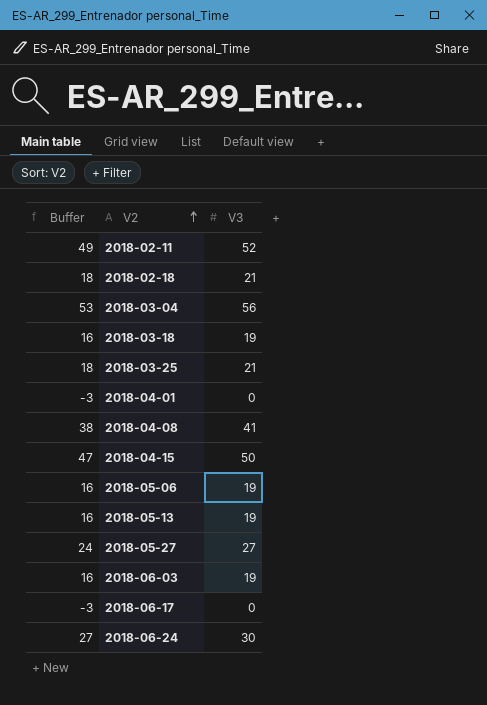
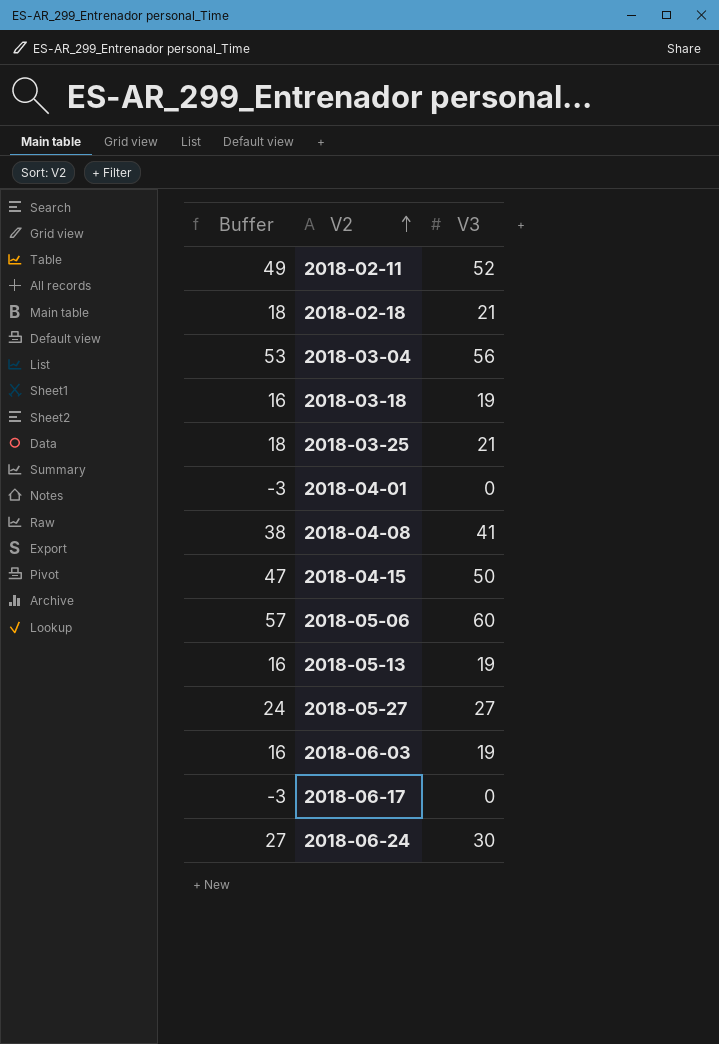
2018-05-06 | Buffer: 16 -> 57
2018-05-06 | V3: 19 -> 60

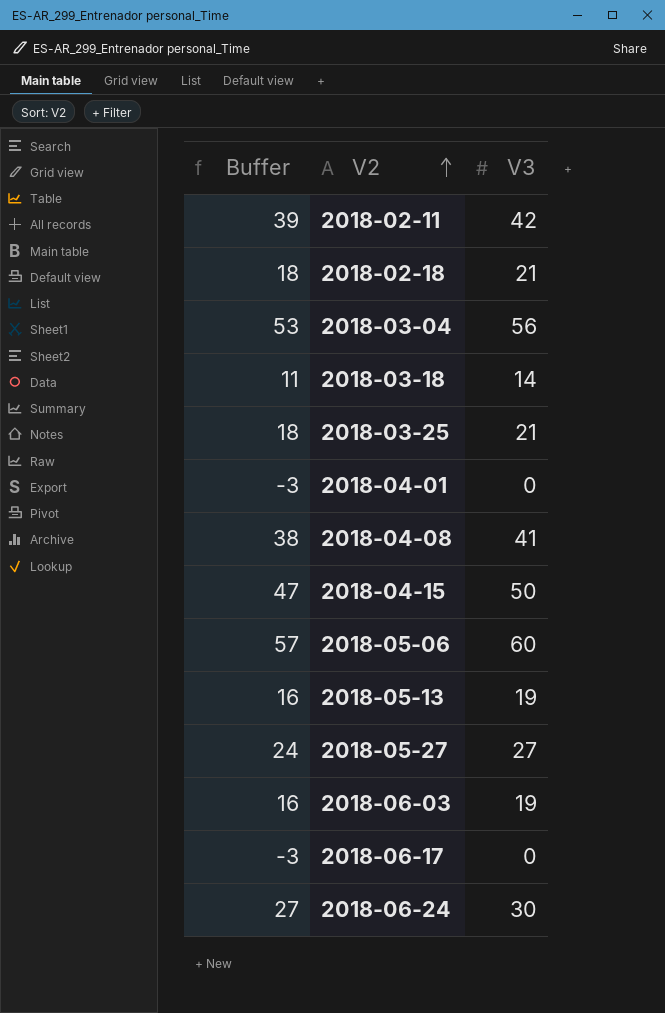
2018-02-11 | Buffer: 49 -> 39
2018-02-11 | V3: 52 -> 42
2018-03-18 | Buffer: 16 -> 11
2018-03-18 | V3: 19 -> 14

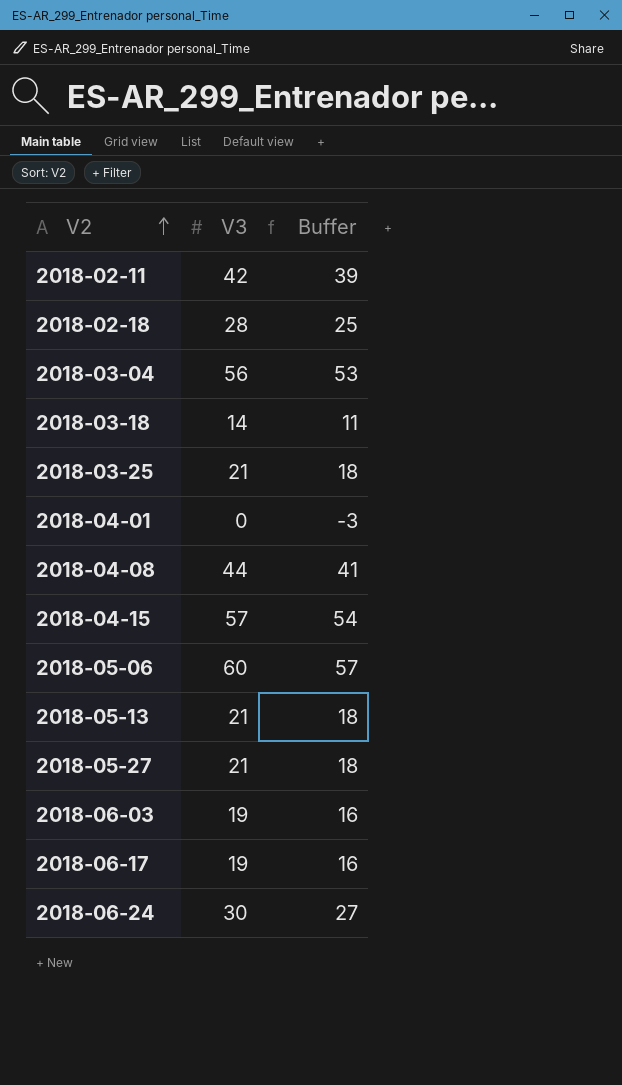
column Buffer | position: 1 -> 3
2018-02-18 | V3: 21 -> 28
2018-02-18 | Buffer: 18 -> 25
2018-04-08 | V3: 41 -> 44
2018-04-08 | Buffer: 38 -> 41
2018-04-15 | V3: 50 -> 57
2018-04-15 | Buffer: 47 -> 54
2018-05-13 | V3: 19 -> 21
2018-05-13 | Buffer: 16 -> 18
2018-05-27 | V3: 27 -> 21
2018-05-27 | Buffer: 24 -> 18
2018-06-17 | V3: 0 -> 19
2018-06-17 | Buffer: -3 -> 16

